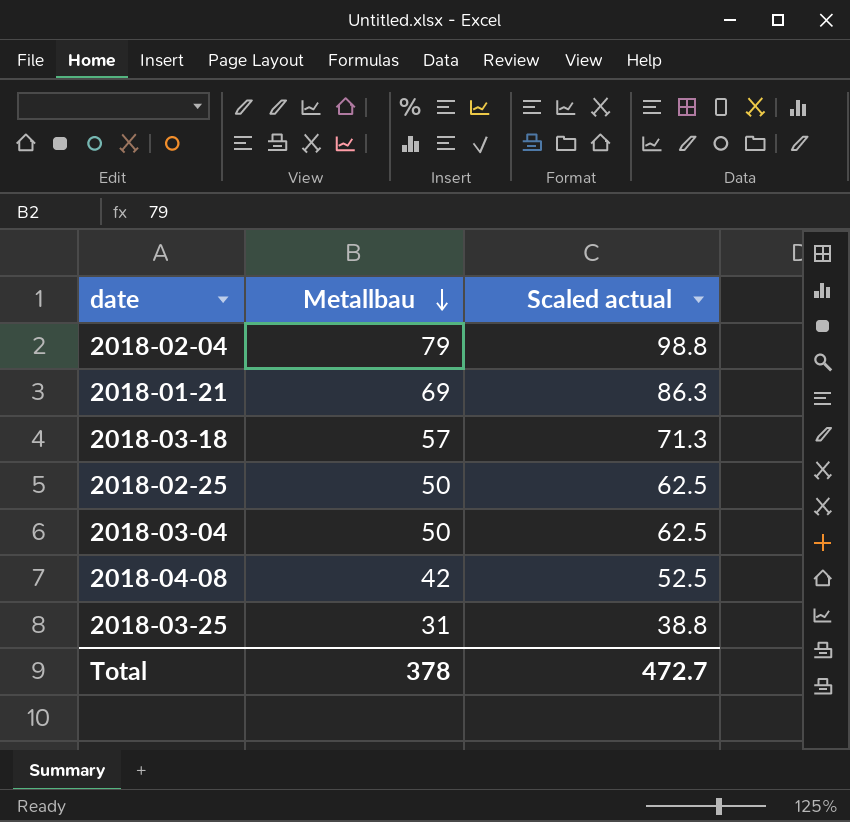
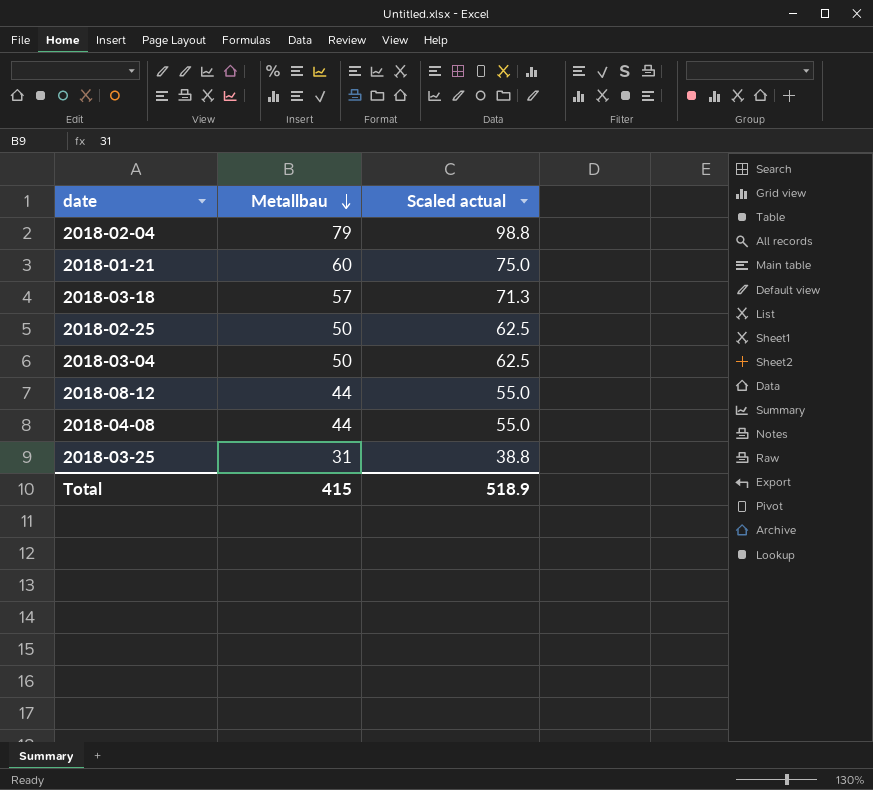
2018-01-21 | Metallbau: 69 -> 60
2018-01-21 | Scaled actual: 86.3 -> 75.0
row 2018-08-12: none -> 44 | 55.0
2018-04-08 | Metallbau: 42 -> 44
2018-04-08 | Scaled actual: 52.5 -> 55.0
Total | Metallbau: 378 -> 415
Total | Scaled actual: 472.7 -> 518.9

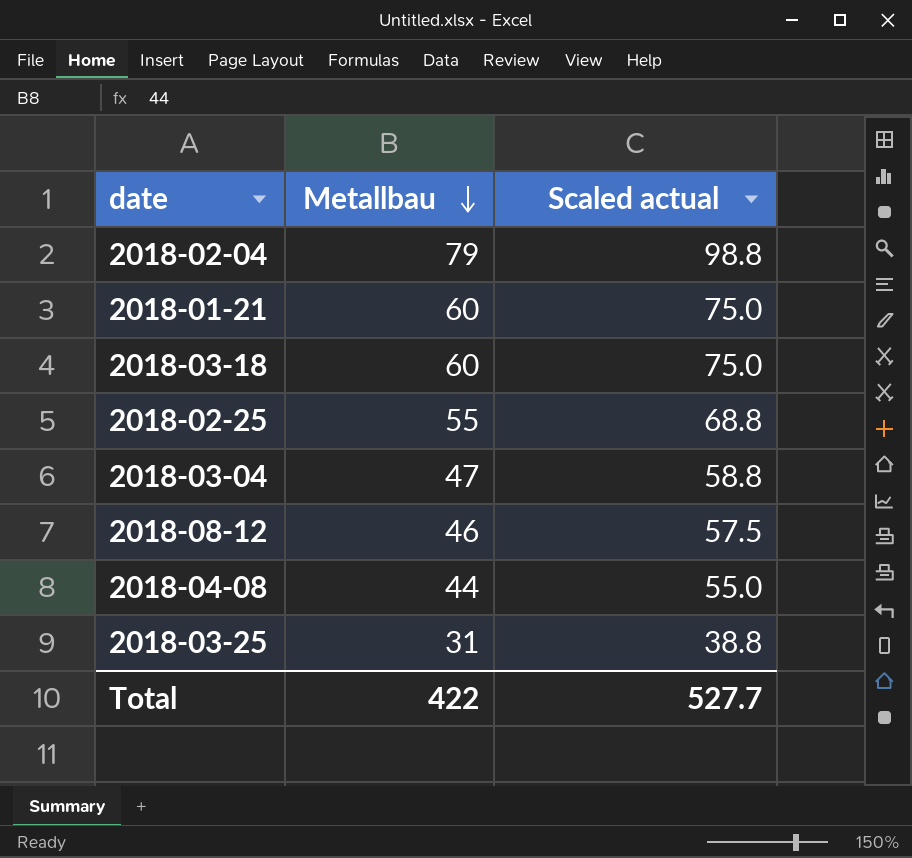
2018-03-18 | Metallbau: 57 -> 60
2018-03-18 | Scaled actual: 71.3 -> 75.0
2018-02-25 | Metallbau: 50 -> 55
2018-02-25 | Scaled actual: 62.5 -> 68.8
2018-03-04 | Metallbau: 50 -> 47
2018-03-04 | Scaled actual: 62.5 -> 58.8
2018-08-12 | Metallbau: 44 -> 46
2018-08-12 | Scaled actual: 55.0 -> 57.5
Total | Metallbau: 415 -> 422
Total | Scaled actual: 518.9 -> 527.7

